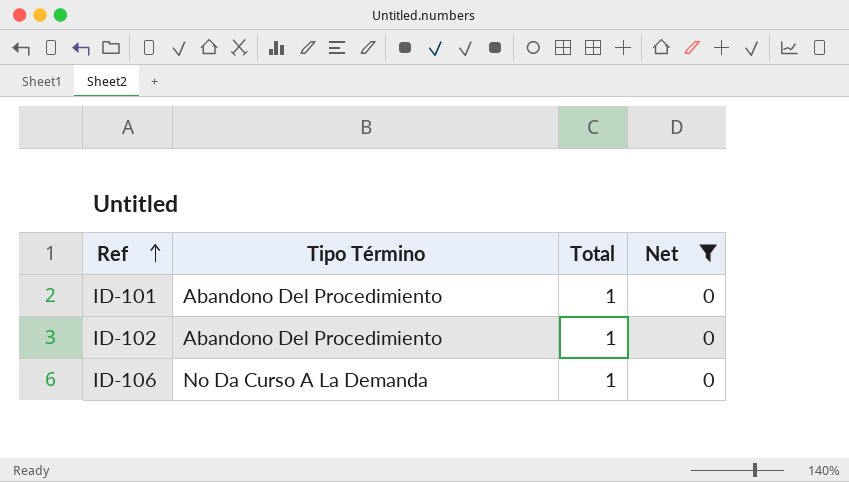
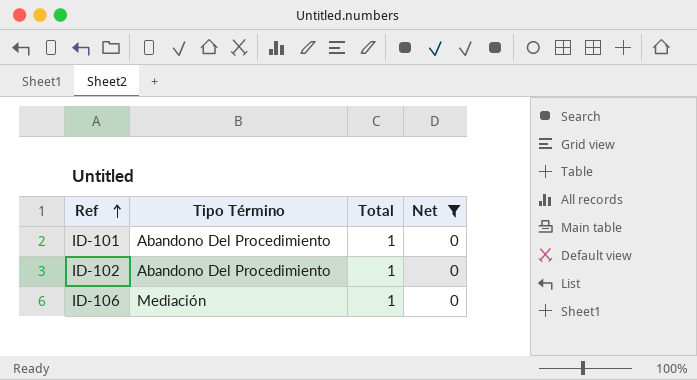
ID-106 | Tipo Término: No Da Curso A La Demanda -> Mediación

